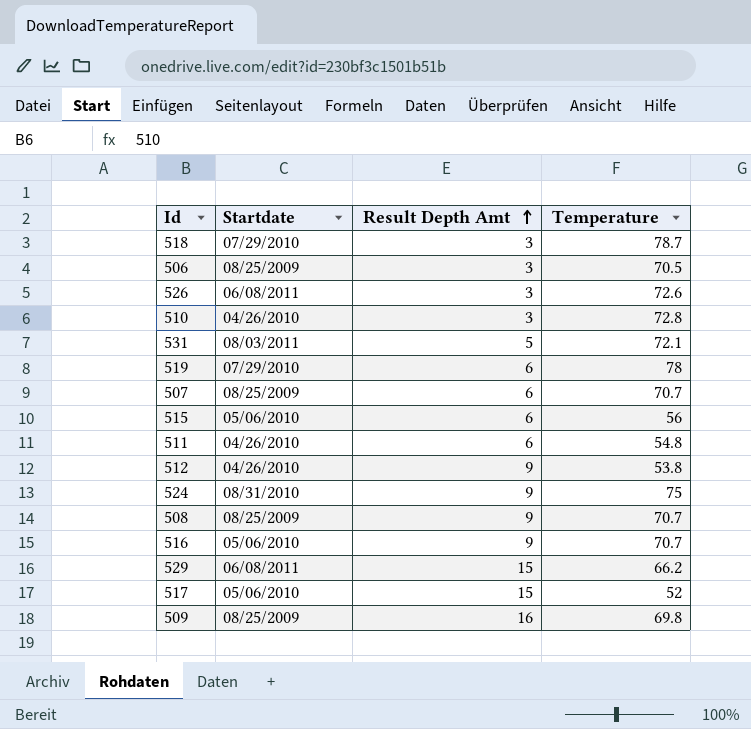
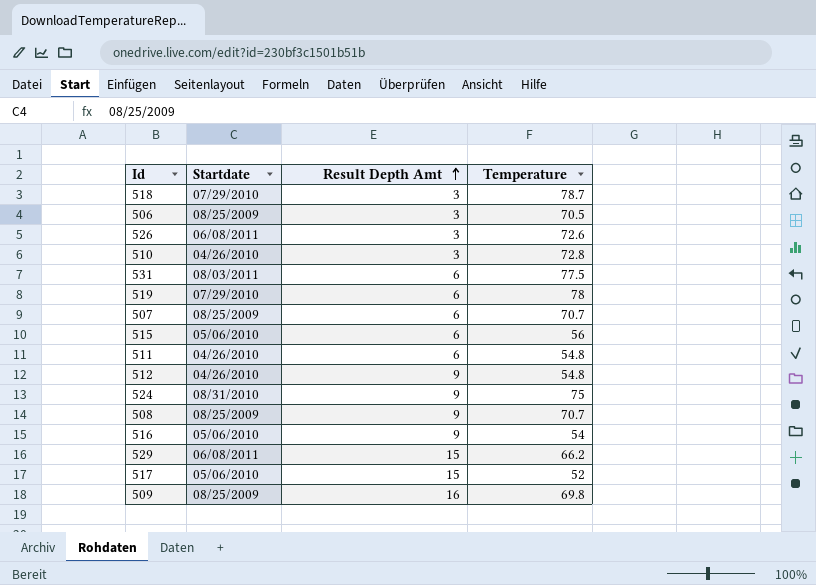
531 | Result Depth Amt: 5 -> 6
531 | Temperature: 72.1 -> 77.5
512 | Temperature: 53.8 -> 54.8
516 | Temperature: 70.7 -> 54

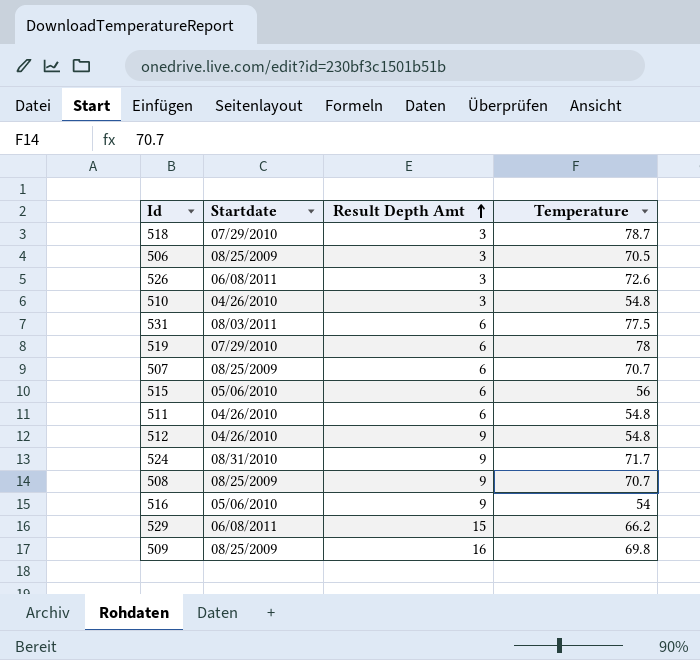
row 517: 05/06/2010 | 15 | 52 -> none
510 | Temperature: 72.8 -> 54.8
524 | Temperature: 75 -> 71.7

